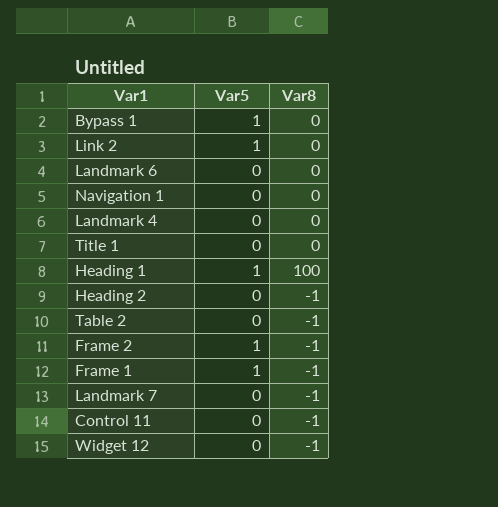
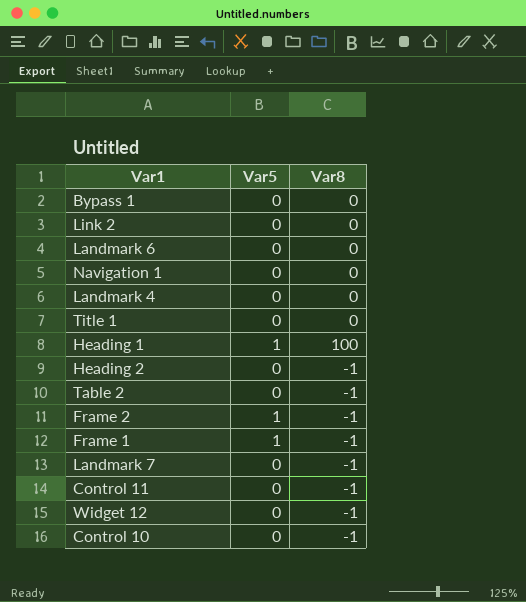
Bypass 1 | Var5: 1 -> 0
Link 2 | Var5: 1 -> 0
row Control 10: none -> 0 | -1

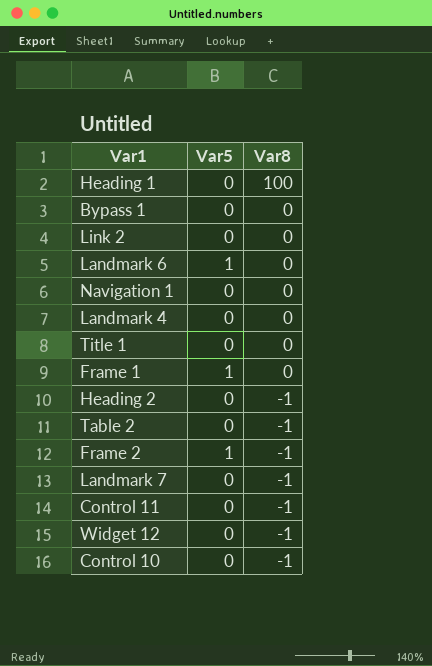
row order: none -> Var8 descending
Heading 1 | Var5: 1 -> 0
Landmark 6 | Var5: 0 -> 1
Frame 1 | Var8: -1 -> 0

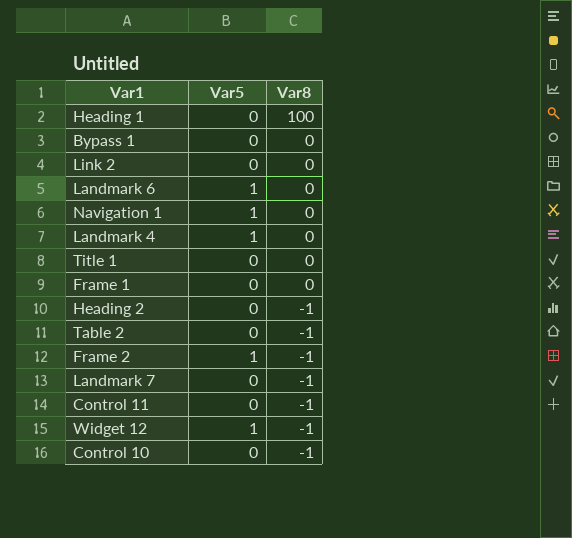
Navigation 1 | Var5: 0 -> 1
Landmark 4 | Var5: 0 -> 1
Frame 1 | Var5: 1 -> 0
Widget 12 | Var5: 0 -> 1

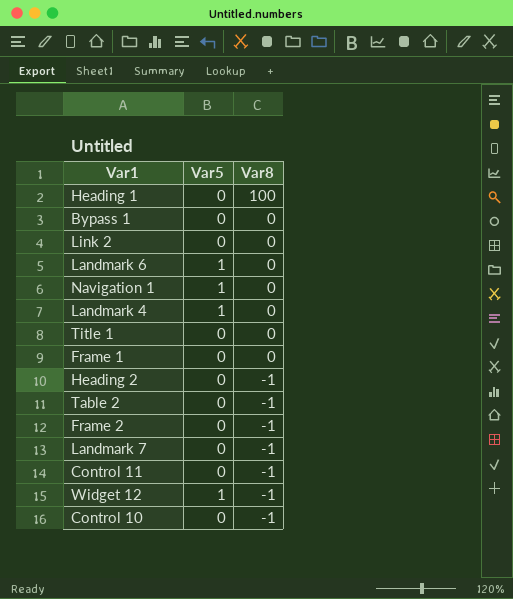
Frame 2 | Var5: 1 -> 0

